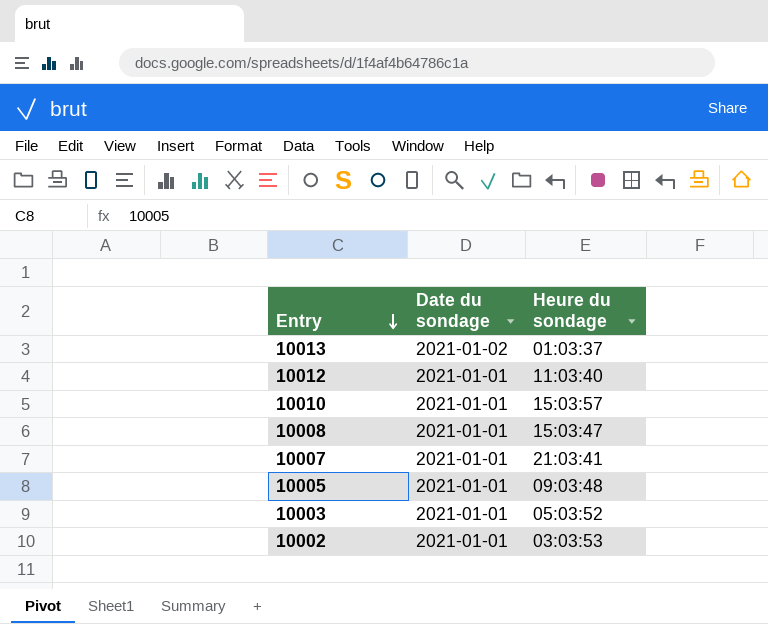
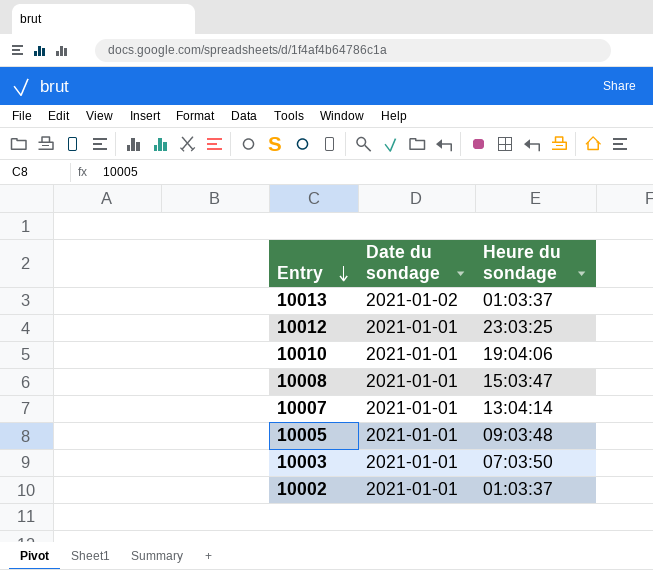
10012 | Heure du sondage: 11:03:40 -> 23:03:25
10010 | Heure du sondage: 15:03:57 -> 19:04:06
10007 | Heure du sondage: 21:03:41 -> 13:04:14
10003 | Heure du sondage: 05:03:52 -> 07:03:50
10002 | Heure du sondage: 03:03:53 -> 01:03:37

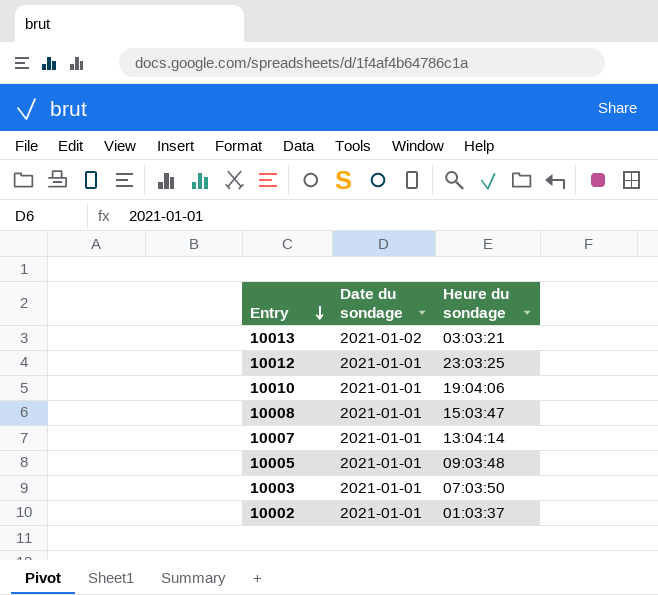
10013 | Heure du sondage: 01:03:37 -> 03:03:21

